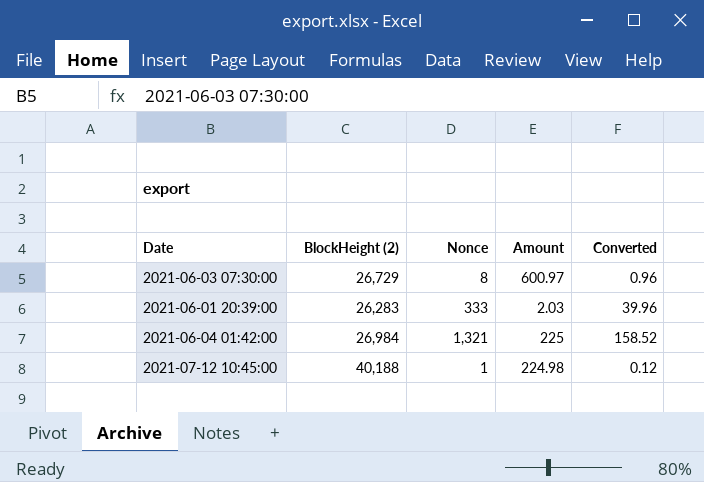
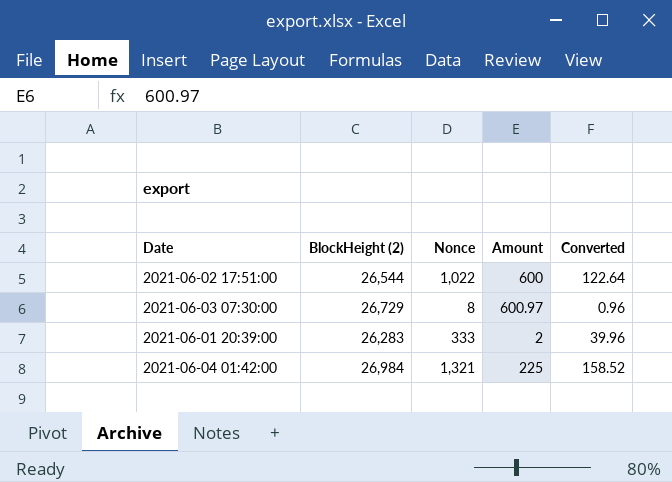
row 2021-07-12 10:45:00: 40,188 | 1 | 224.98 | 0.12 -> none
row 2021-06-02 17:51:00: none -> 26,544 | 1,022 | 600 | 122.64
2021-06-01 20:39:00 | Amount: 2.03 -> 2

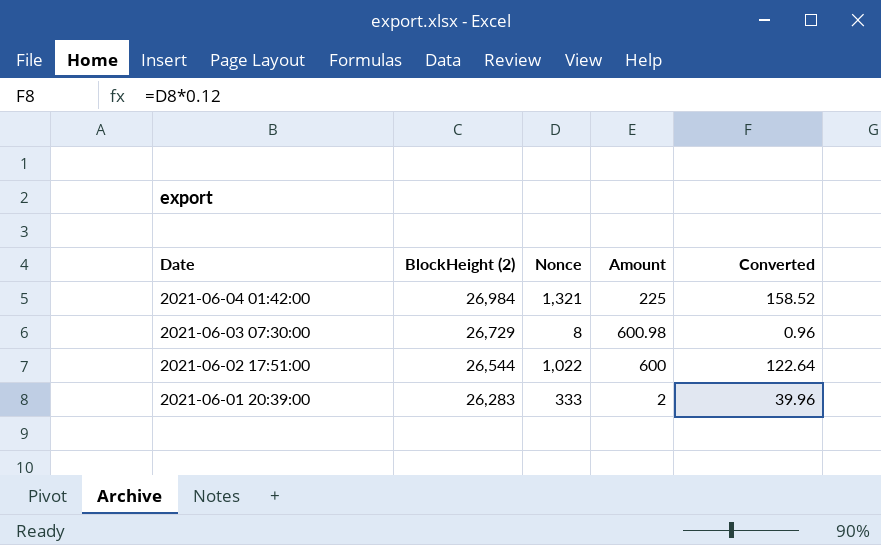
row order: none -> Date descending
2021-06-03 07:30:00 | Amount: 600.97 -> 600.98

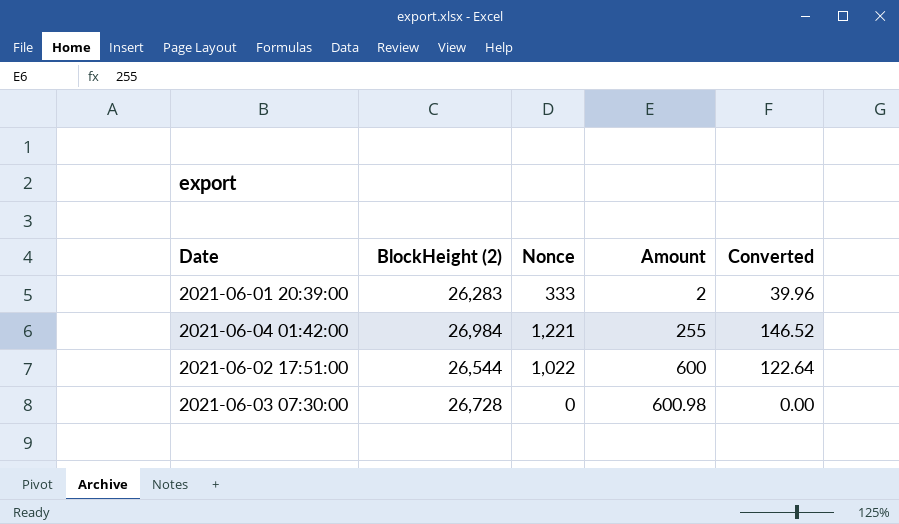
row order: Date descending -> Amount ascending
2021-06-04 01:42:00 | Nonce: 1,321 -> 1,221
2021-06-04 01:42:00 | Amount: 225 -> 255
2021-06-04 01:42:00 | Converted: 158.52 -> 146.52
2021-06-03 07:30:00 | BlockHeight (2): 26,729 -> 26,728
2021-06-03 07:30:00 | Nonce: 8 -> 0
2021-06-03 07:30:00 | Converted: 0.96 -> 0.00

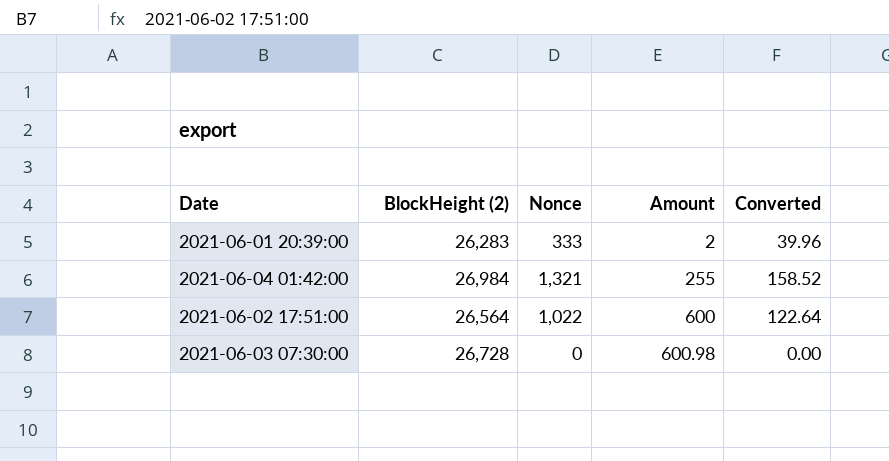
2021-06-04 01:42:00 | Nonce: 1,221 -> 1,321
2021-06-04 01:42:00 | Converted: 146.52 -> 158.52
2021-06-02 17:51:00 | BlockHeight (2): 26,544 -> 26,564

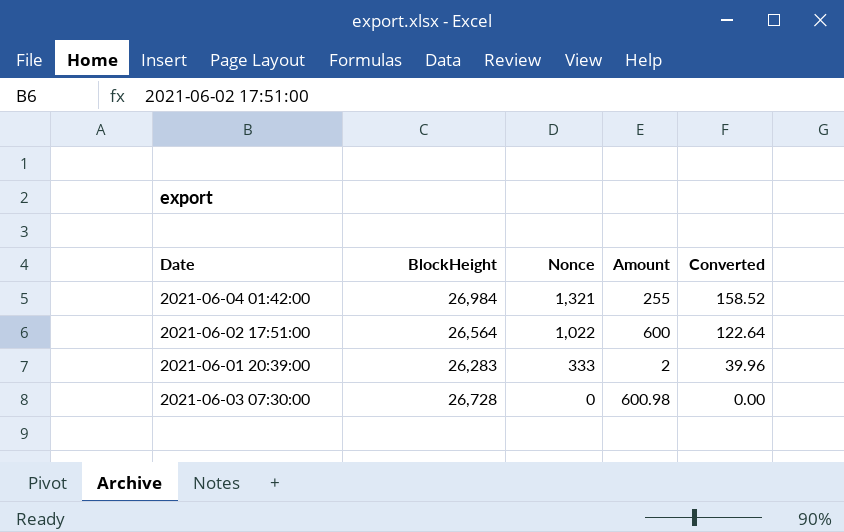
row order: Amount ascending -> Nonce descending
column name: BlockHeight (2) -> BlockHeight

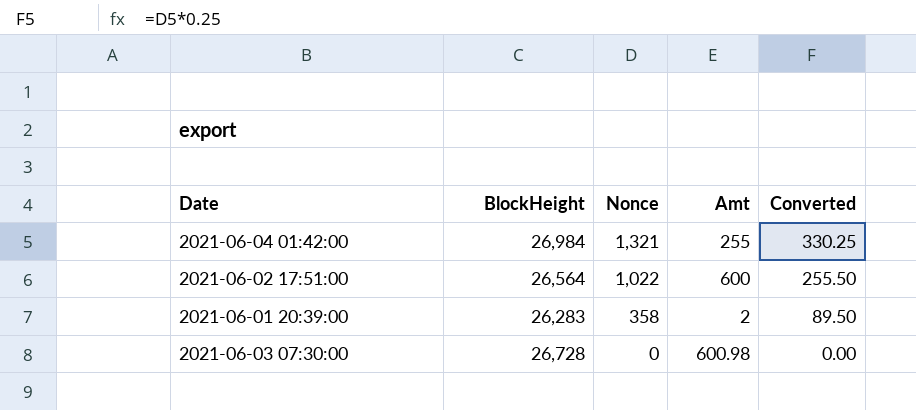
column name: Amount -> Amt
column Converted | formula: [Nonce] * 0.12 -> [Nonce] * 0.25
2021-06-01 20:39:00 | Nonce: 333 -> 358

